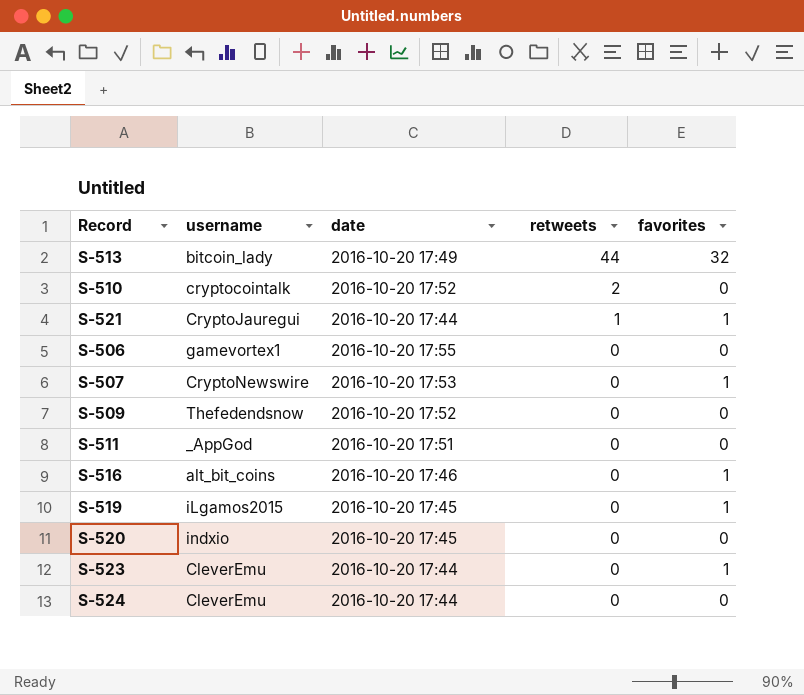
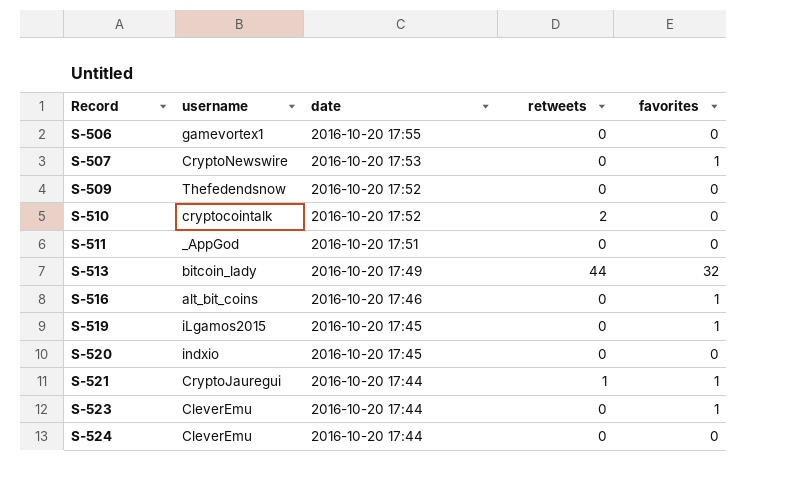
row order: retweets descending -> Record ascending

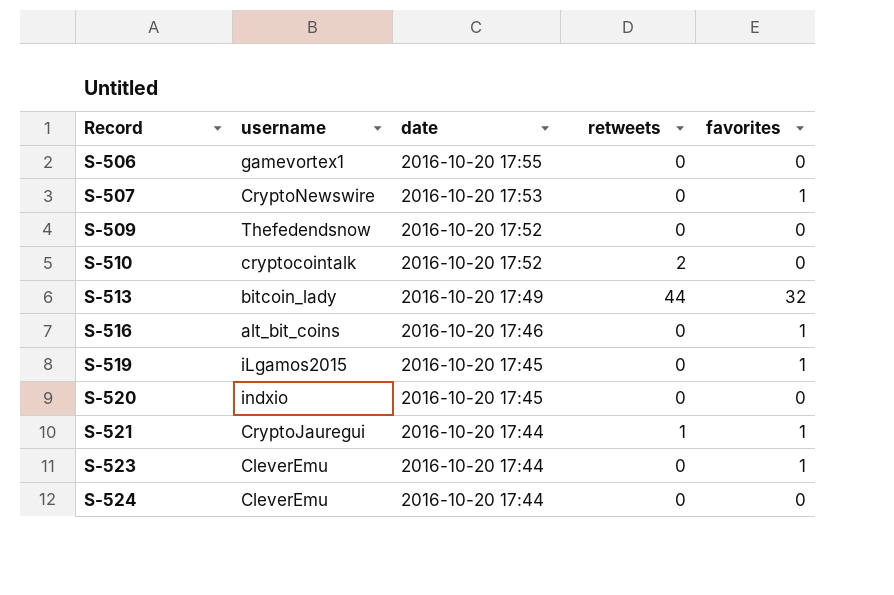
row S-511: _AppGod | 2016-10-20 17:51 | 0 | 0 -> none

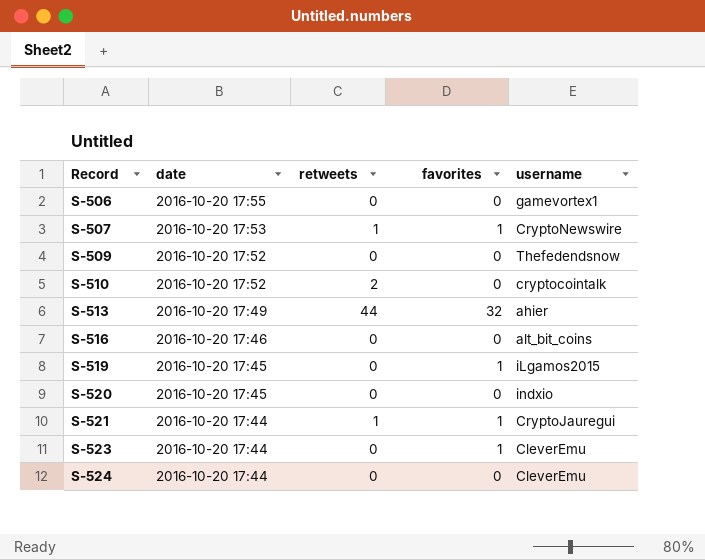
column username | position: 2 -> 5
S-507 | retweets: 0 -> 1
S-513 | username: bitcoin_lady -> ahier
S-516 | favorites: 1 -> 0

